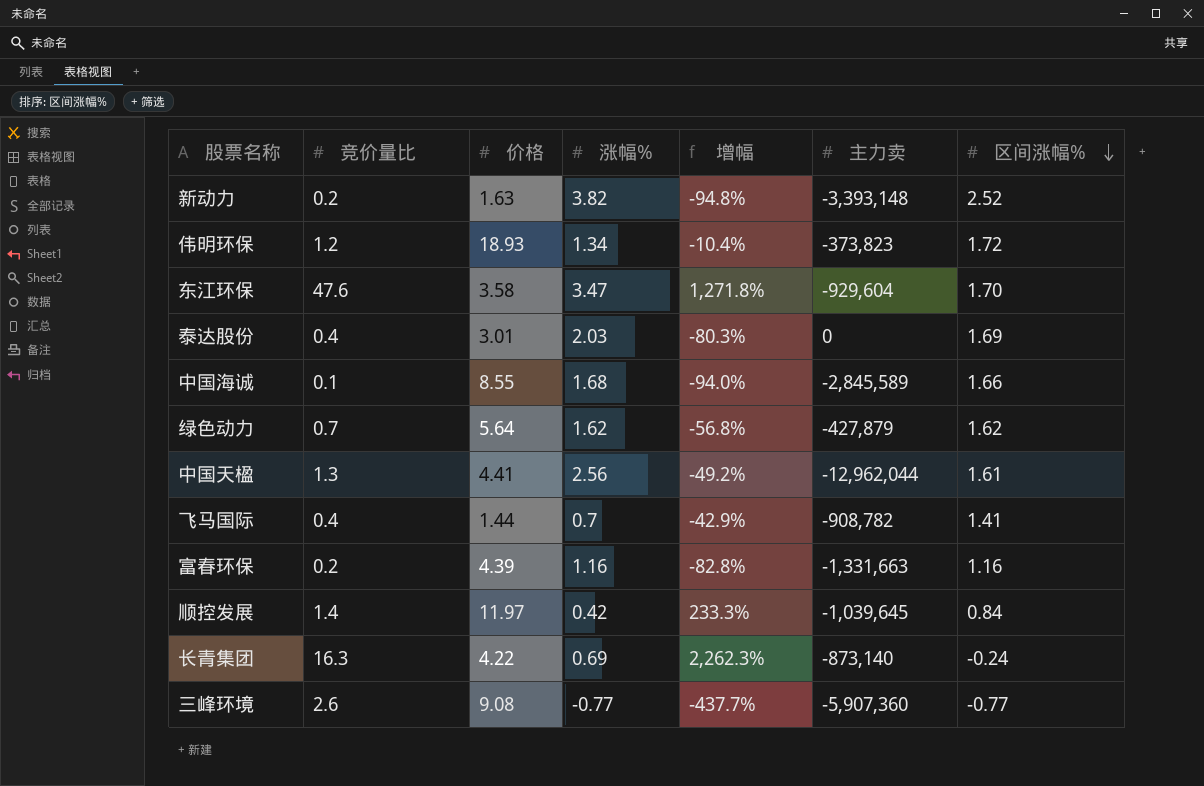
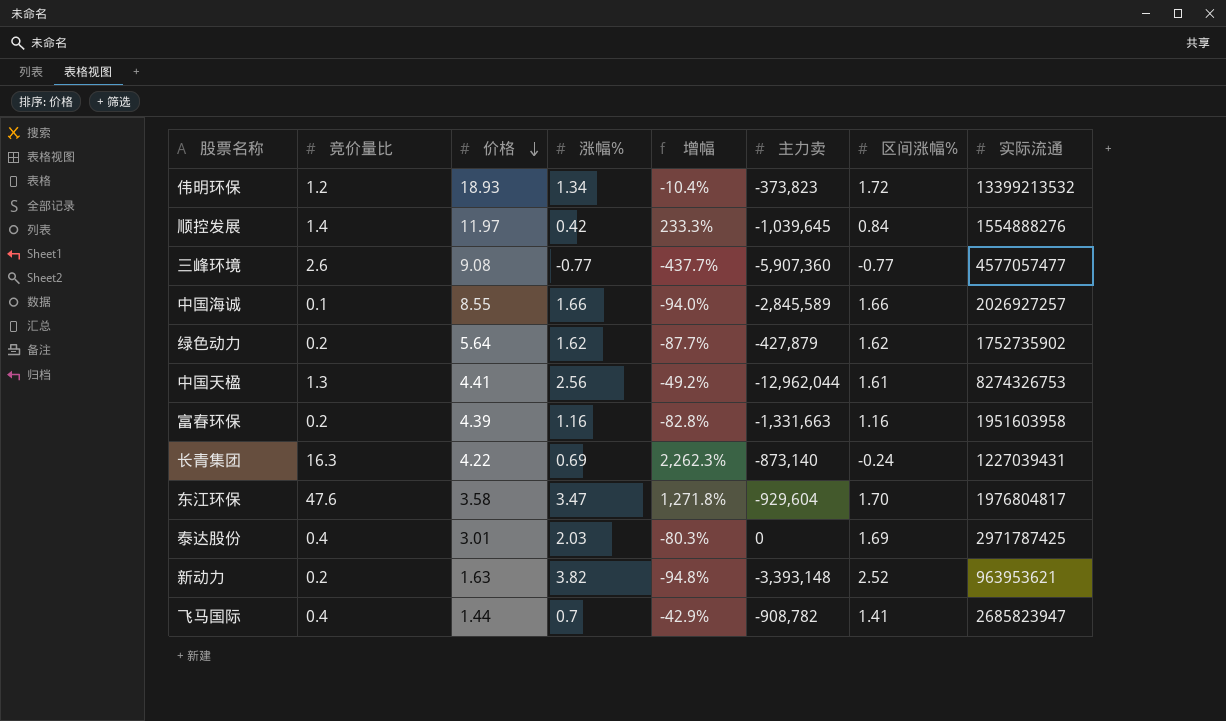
row order: 区间涨幅% descending -> 价格 descending
column 实际流通 | position: none -> 8
中国海诚 | 涨幅%: 1.68 -> 1.66
绿色动力 | 竞价量比: 0.7 -> 0.2
绿色动力 | 增幅: -56.8% -> -87.7%

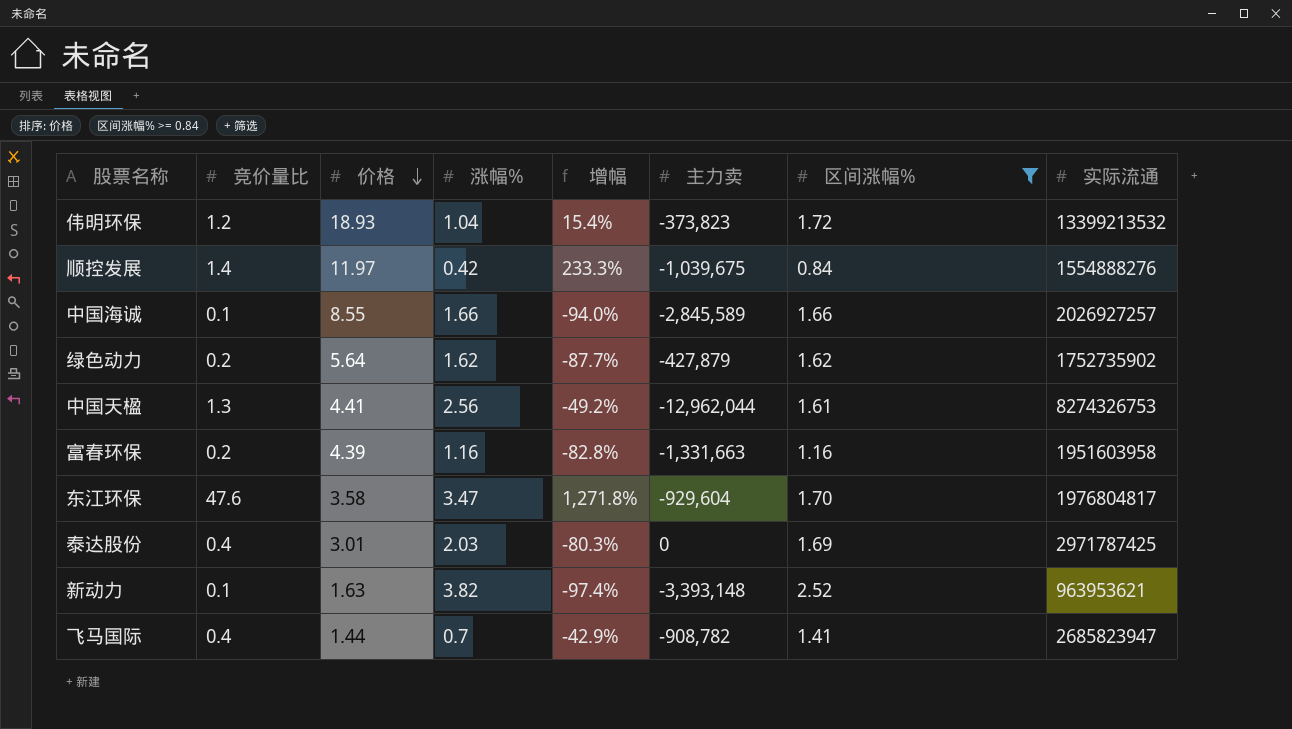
filter: none -> 区间涨幅% >= 0.84
伟明环保 | 涨幅%: 1.34 -> 1.04
伟明环保 | 增幅: -10.4% -> 15.4%
顺控发展 | 主力卖: -1,039,645 -> -1,039,675
新动力 | 竞价量比: 0.2 -> 0.1
新动力 | 增幅: -94.8% -> -97.4%

